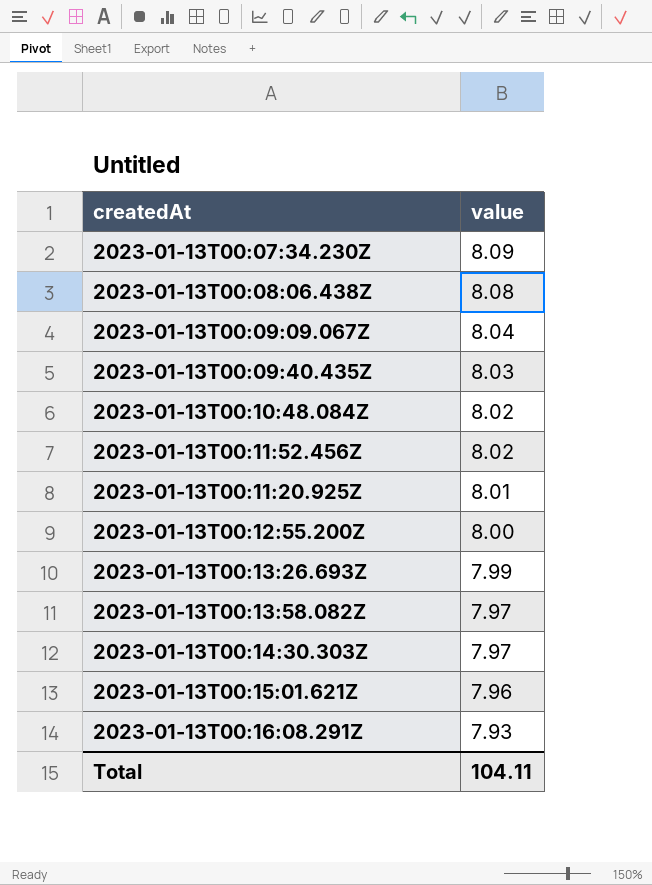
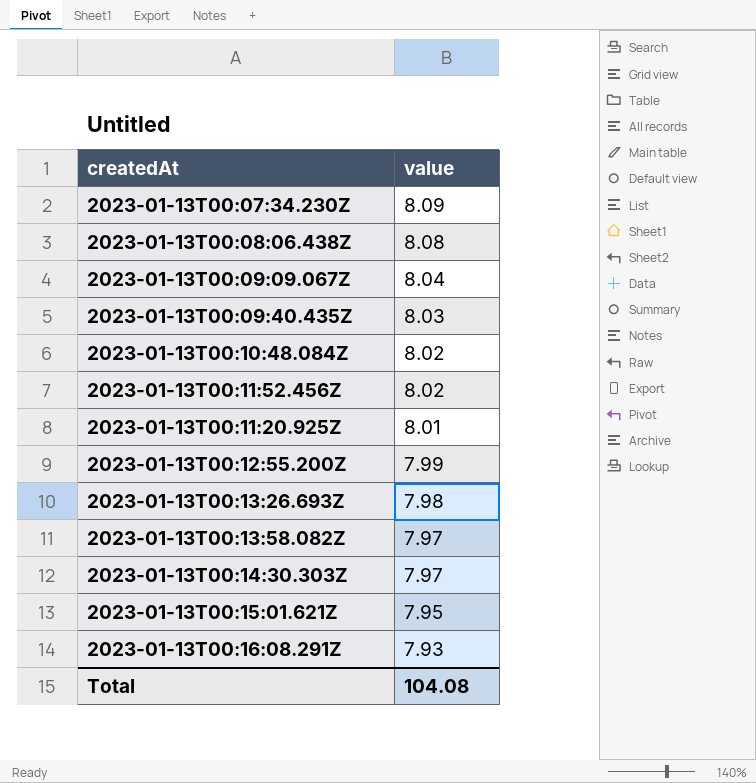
2023-01-13T00:12:55.200Z | value: 8.00 -> 7.99
2023-01-13T00:13:26.693Z | value: 7.99 -> 7.98
2023-01-13T00:15:01.621Z | value: 7.96 -> 7.95
Total | value: 104.11 -> 104.08

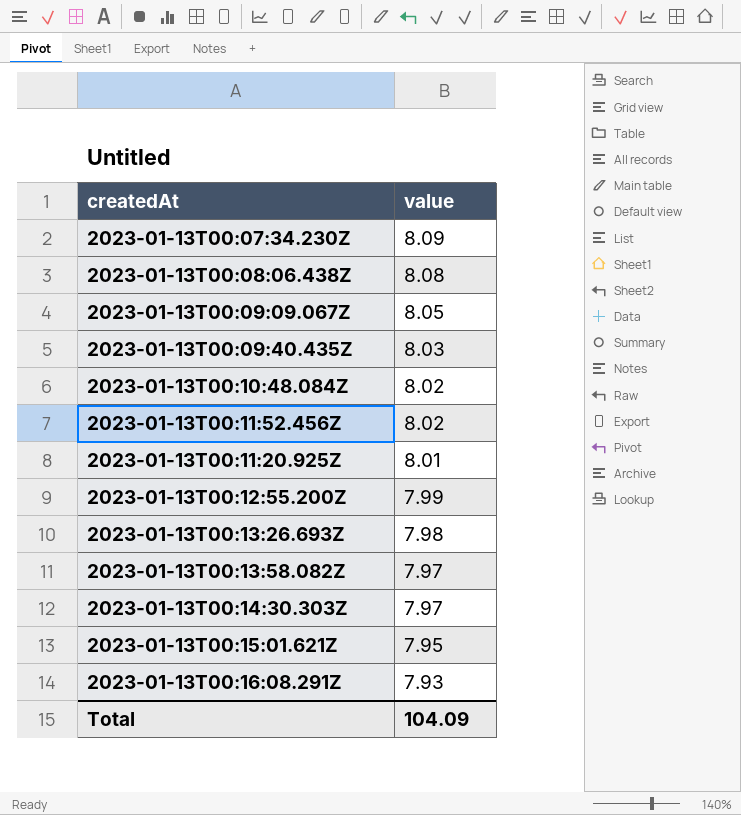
2023-01-13T00:09:09.067Z | value: 8.04 -> 8.05
Total | value: 104.08 -> 104.09

